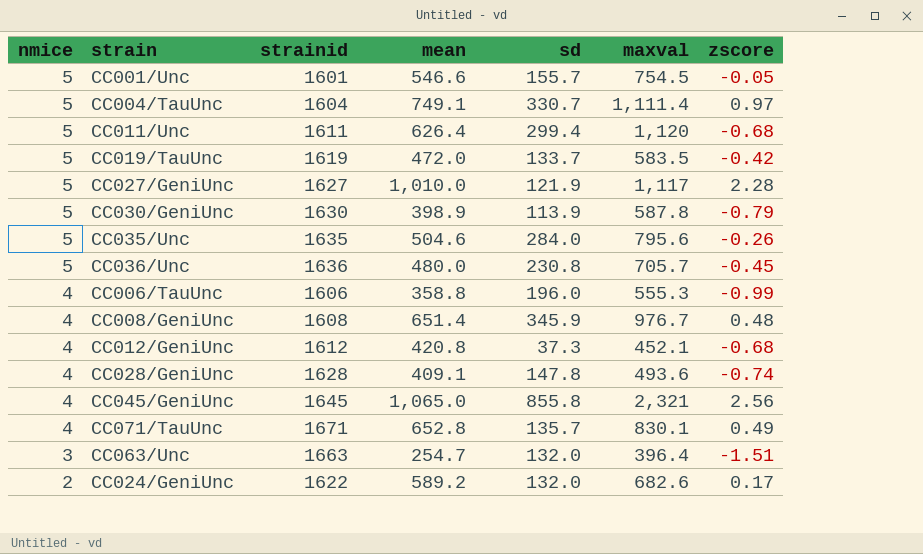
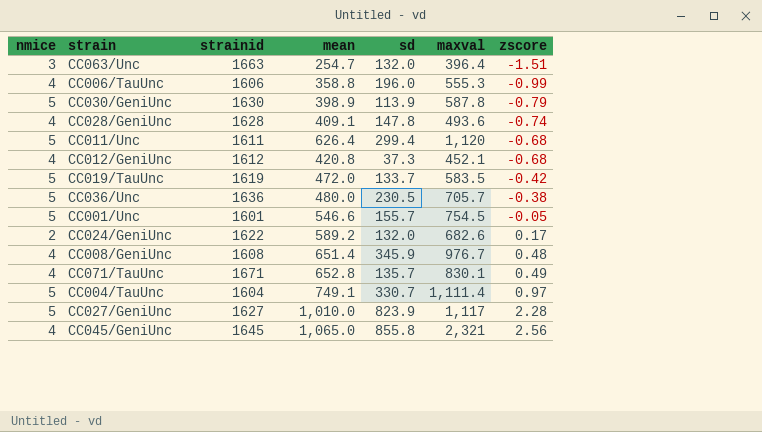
row order: nmice descending -> zscore ascending
row CC035/Unc: 5 | 1635 | 504.6 | 284.0 | 795.6 | -0.26 -> none
CC036/Unc | sd: 230.8 -> 230.5
CC036/Unc | zscore: -0.45 -> -0.38
CC027/GeniUnc | sd: 121.9 -> 823.9

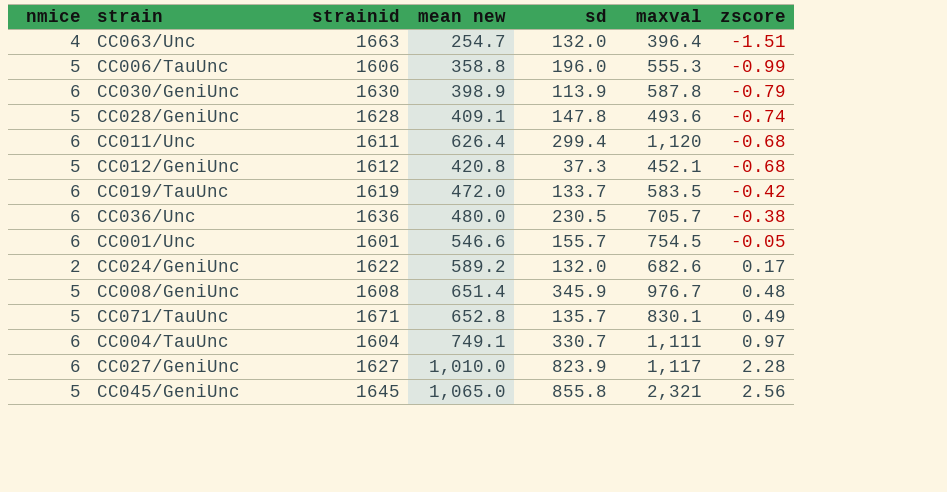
column name: mean -> mean new
CC063/Unc | nmice: 3 -> 4
CC006/TauUnc | nmice: 4 -> 5
CC030/GeniUnc | nmice: 5 -> 6
CC028/GeniUnc | nmice: 4 -> 5
CC011/Unc | nmice: 5 -> 6
CC012/GeniUnc | nmice: 4 -> 5
CC019/TauUnc | nmice: 5 -> 6
CC036/Unc | nmice: 5 -> 6
CC001/Unc | nmice: 5 -> 6
CC008/GeniUnc | nmice: 4 -> 5
CC071/TauUnc | nmice: 4 -> 5
CC004/TauUnc | nmice: 5 -> 6
CC004/TauUnc | maxval: 1,111.4 -> 1,111
CC027/GeniUnc | nmice: 5 -> 6
CC045/GeniUnc | nmice: 4 -> 5

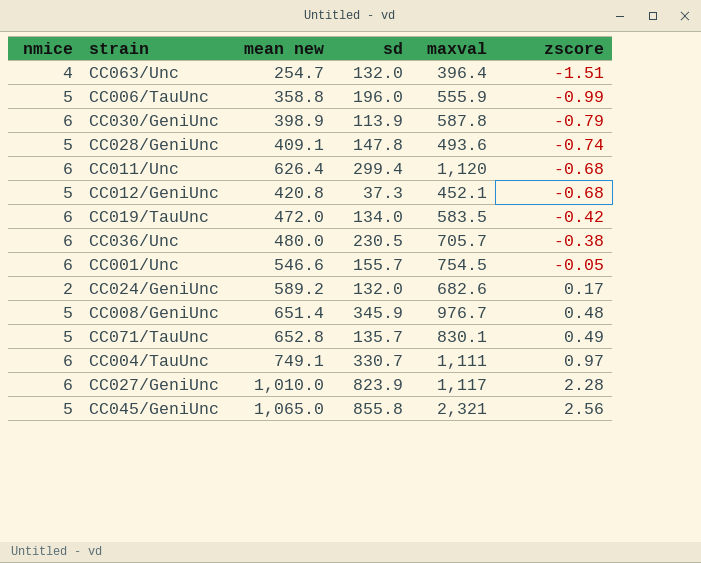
column strainid | position: 3 -> none
CC006/TauUnc | maxval: 555.3 -> 555.9
CC019/TauUnc | sd: 133.7 -> 134.0

